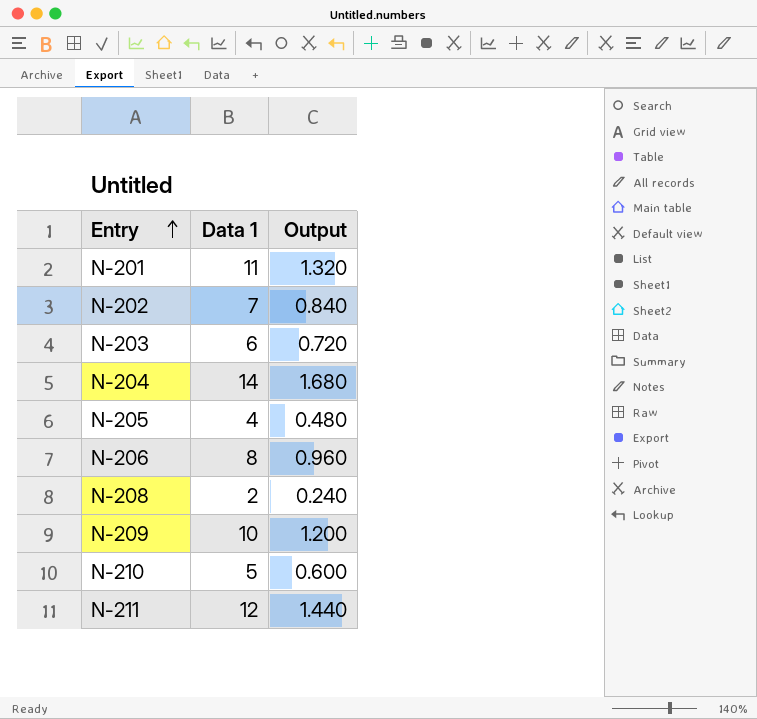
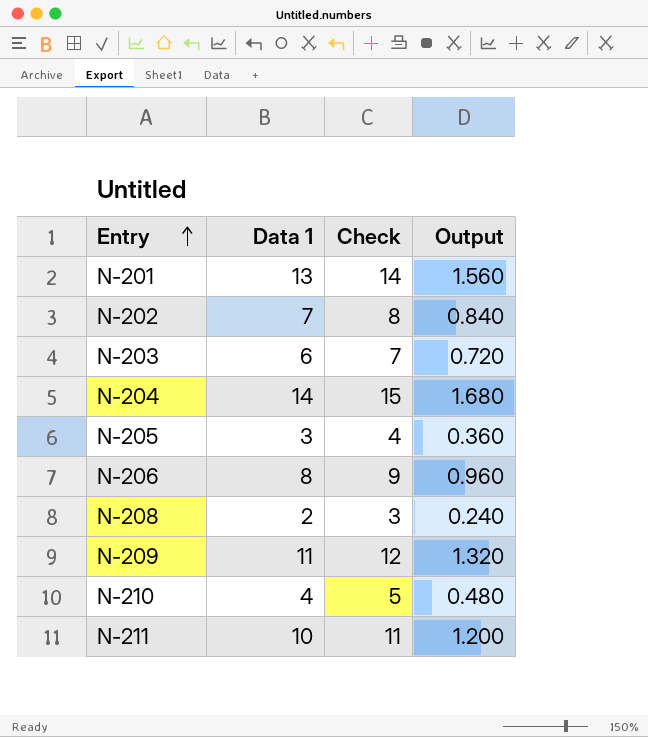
column Check | formula: none -> [Data 1] + 1
N-201 | Data 1: 11 -> 13
N-201 | Output: 1.320 -> 1.560
N-205 | Data 1: 4 -> 3
N-205 | Output: 0.480 -> 0.360
N-209 | Data 1: 10 -> 11
N-209 | Output: 1.200 -> 1.320
N-210 | Data 1: 5 -> 4
N-210 | Output: 0.600 -> 0.480
N-211 | Data 1: 12 -> 10
N-211 | Output: 1.440 -> 1.200

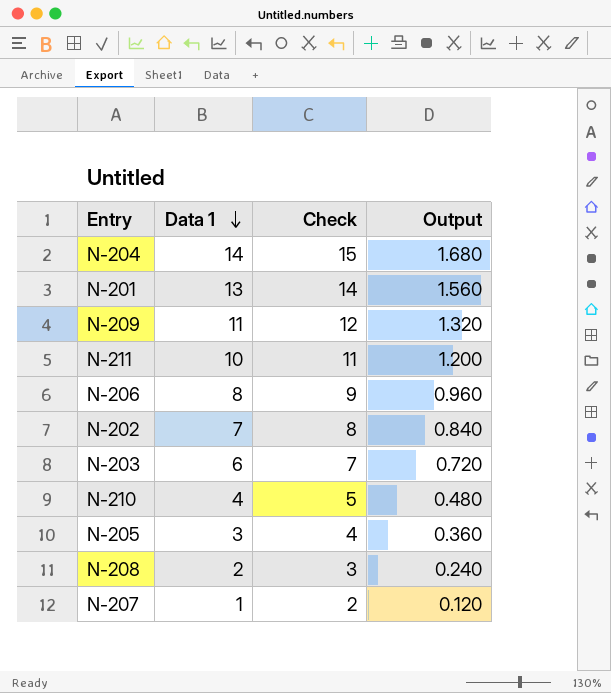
row order: Entry ascending -> Data 1 descending
row N-207: none -> 1 | 2 | 0.120

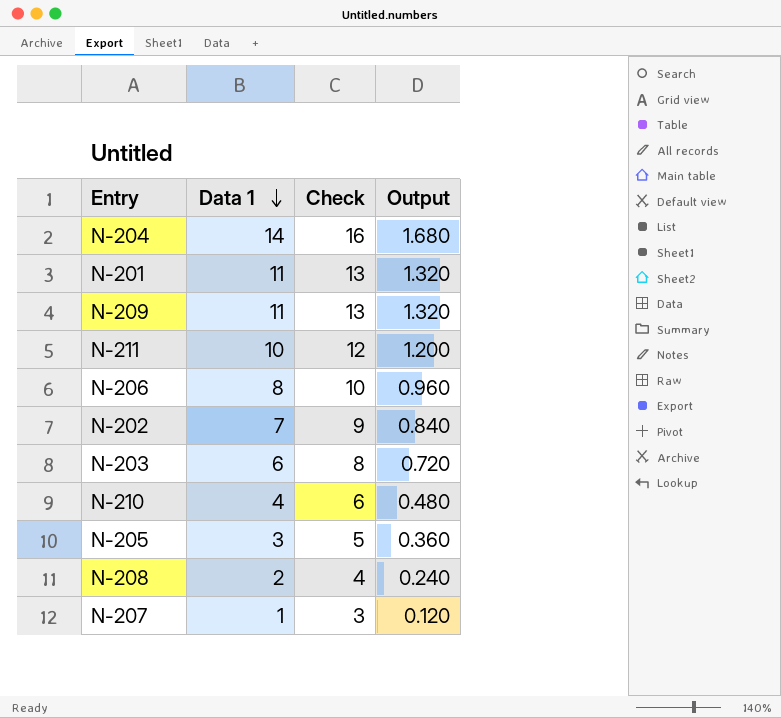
column Check | formula: [Data 1] + 1 -> [Data 1] + 2
N-201 | Data 1: 13 -> 11
N-201 | Output: 1.560 -> 1.320

